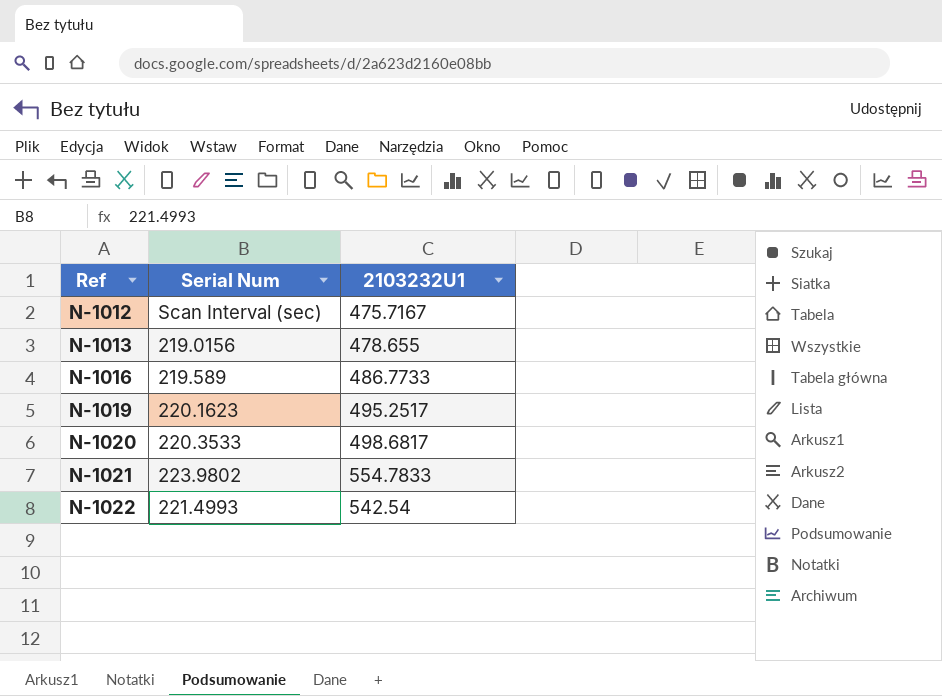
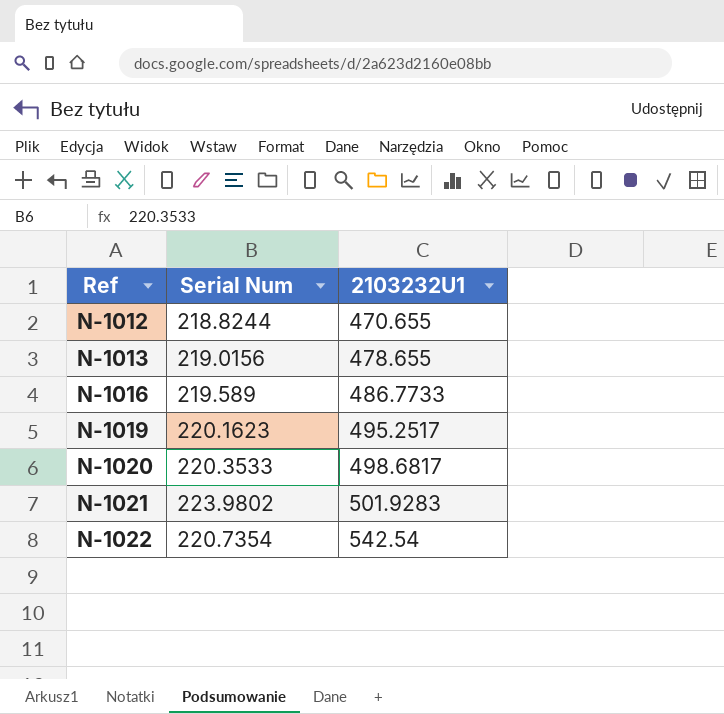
N-1012 | Serial Num: Scan Interval (sec) -> 218.8244
N-1012 | 2103232U1: 475.7167 -> 470.655
N-1021 | 2103232U1: 554.7833 -> 501.9283
N-1022 | Serial Num: 221.4993 -> 220.7354

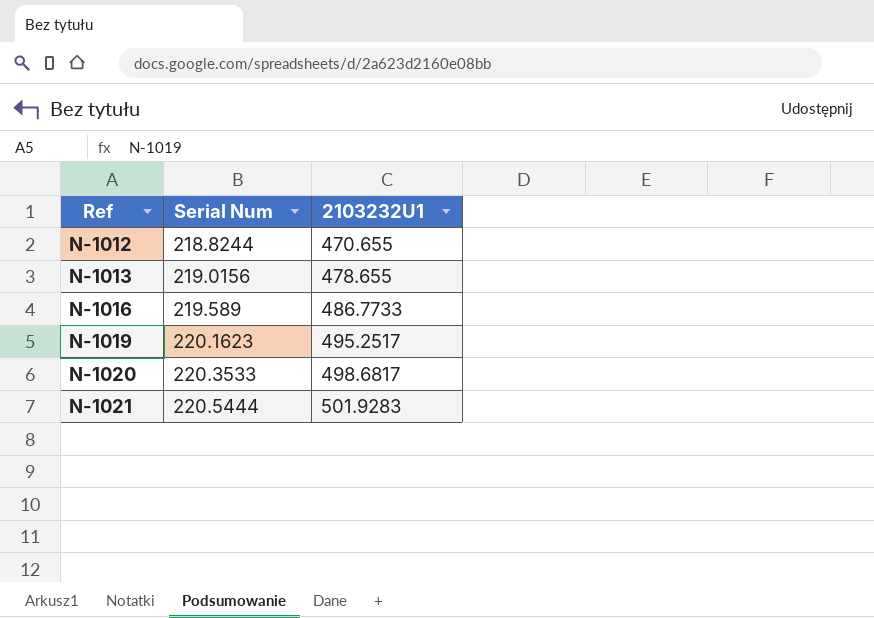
row N-1022: 220.7354 | 542.54 -> none
N-1021 | Serial Num: 223.9802 -> 220.5444

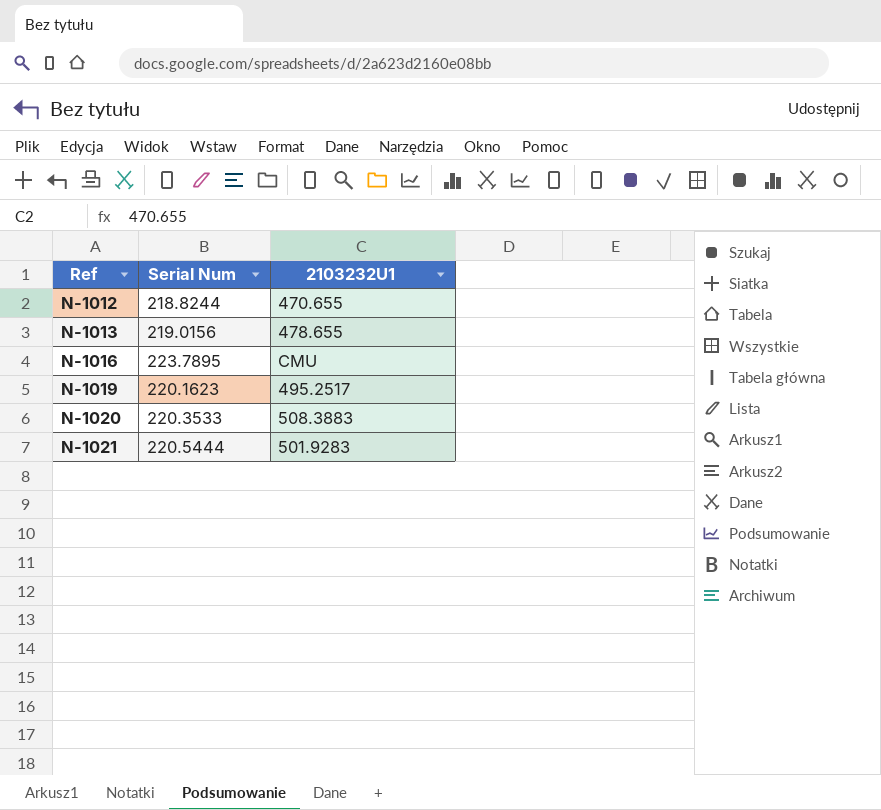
N-1016 | Serial Num: 219.589 -> 223.7895
N-1016 | 2103232U1: 486.7733 -> CMU
N-1020 | 2103232U1: 498.6817 -> 508.3883

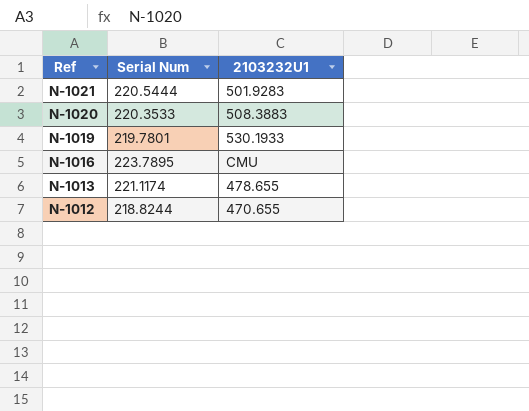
row order: Ref ascending -> Ref descending
N-1019 | Serial Num: 220.1623 -> 219.7801
N-1019 | 2103232U1: 495.2517 -> 530.1933
N-1013 | Serial Num: 219.0156 -> 221.1174

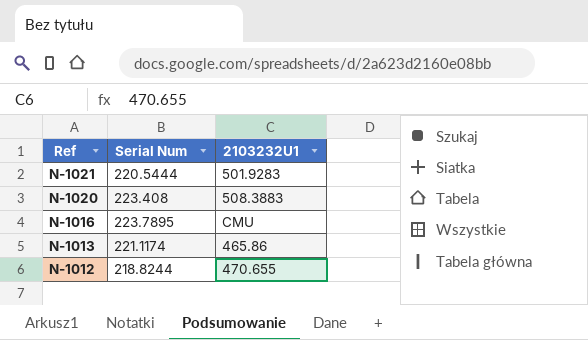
row N-1019: 219.7801 | 530.1933 -> none
N-1020 | Serial Num: 220.3533 -> 223.408
N-1013 | 2103232U1: 478.655 -> 465.86

